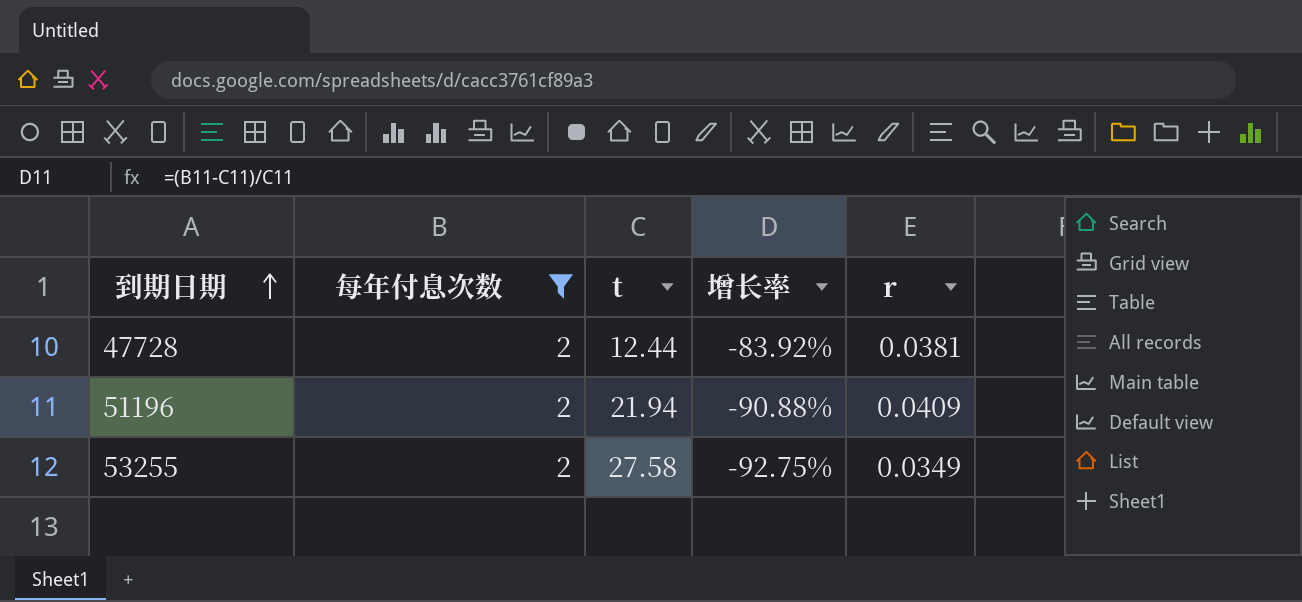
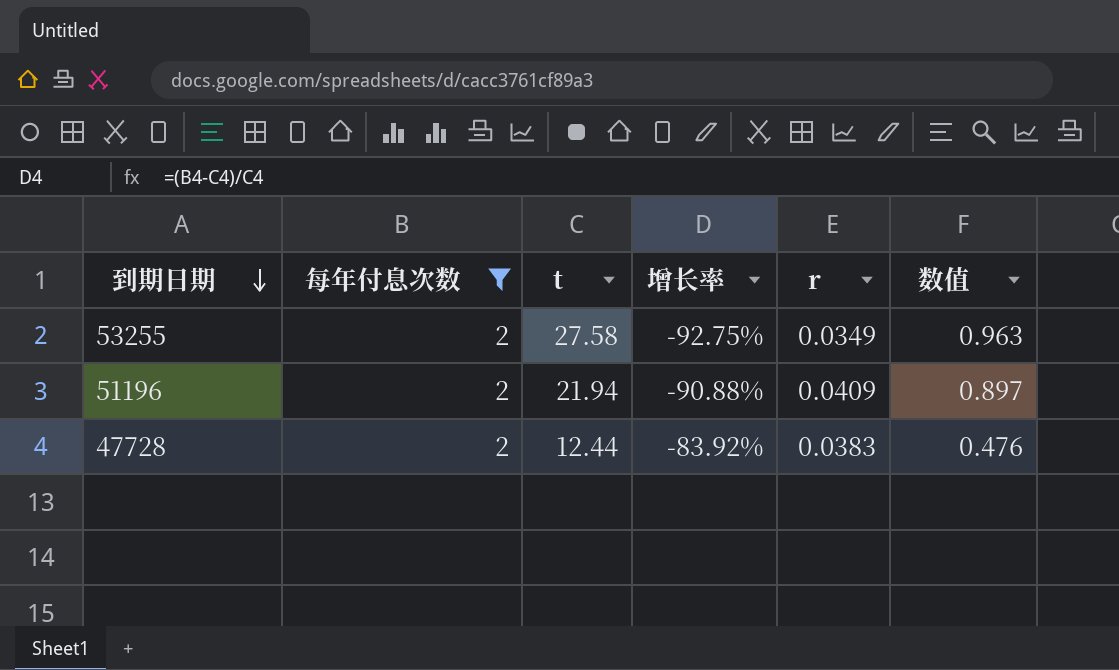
row order: 到期日期 ascending -> 到期日期 descending
column 数值 | formula: none -> [t] * [r]
47728 | r: 0.0381 -> 0.0383

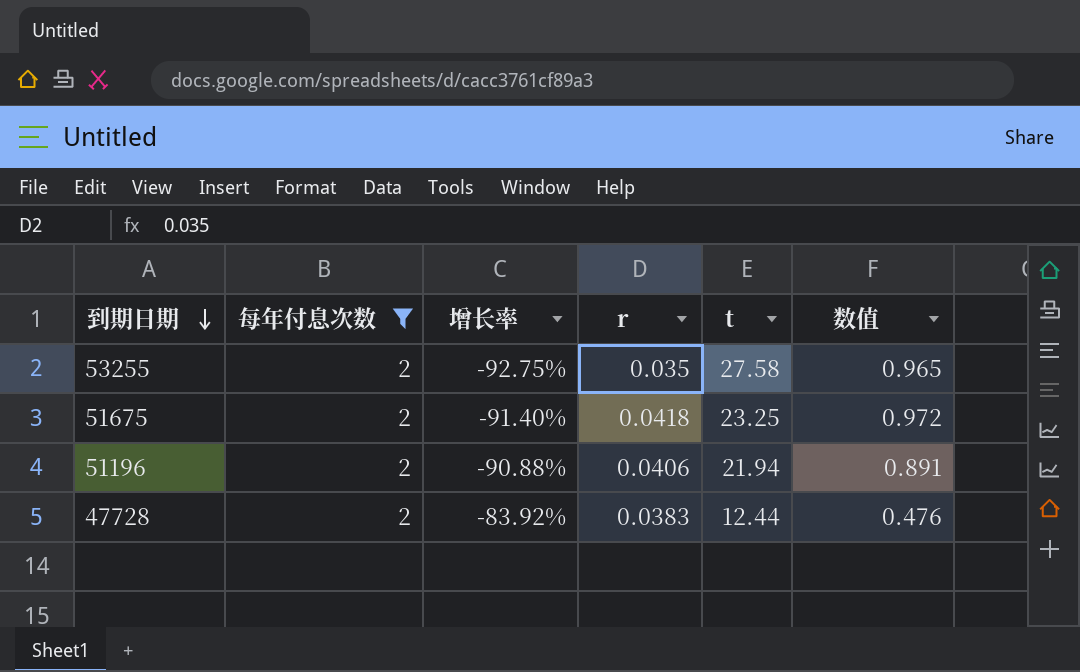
column t | position: 3 -> 5
53255 | r: 0.0349 -> 0.035
53255 | 数值: 0.963 -> 0.965
row 51675: none -> 2 | -91.40% | 0.0418 | 23.25 | 0.972
51196 | r: 0.0409 -> 0.0406
51196 | 数值: 0.897 -> 0.891

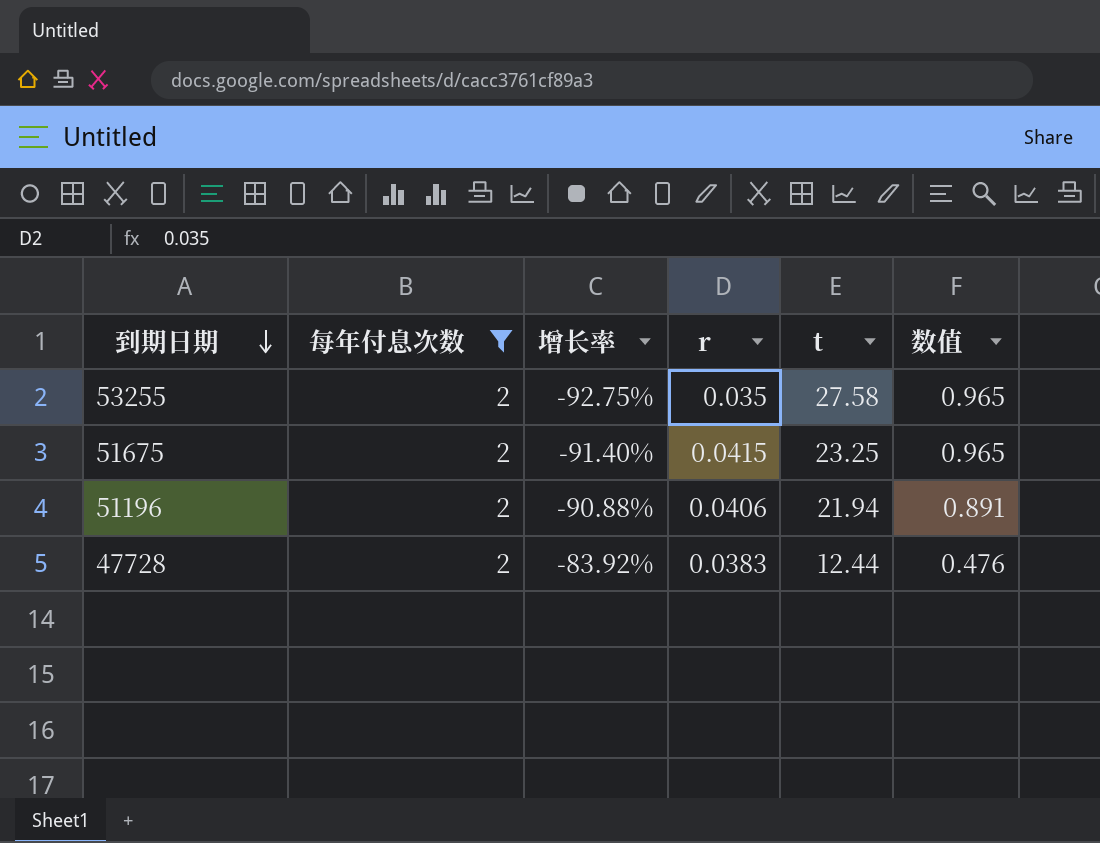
51675 | r: 0.0418 -> 0.0415
51675 | 数值: 0.972 -> 0.965

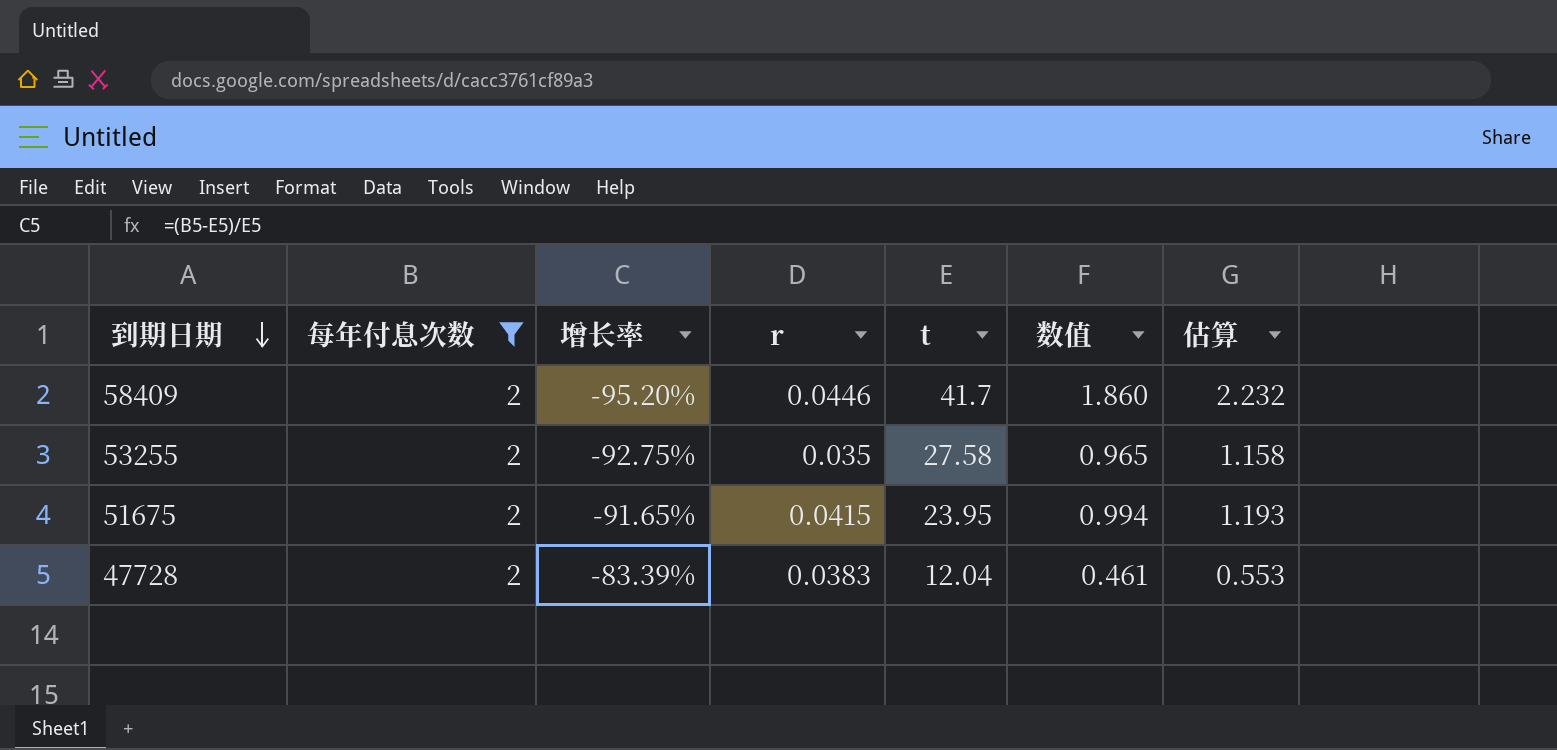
column 估算 | formula: none -> [数值] * 1.2
row 51196: 2 | -90.88% | 0.0406 | 21.94 | 0.891 -> none
row 58409: none -> 2 | -95.20% | 0.0446 | 41.7 | 1.860 | 2.232
51675 | 增长率: -91.40% -> -91.65%
51675 | t: 23.25 -> 23.95
51675 | 数值: 0.965 -> 0.994
47728 | 增长率: -83.92% -> -83.39%
47728 | t: 12.44 -> 12.04
47728 | 数值: 0.476 -> 0.461

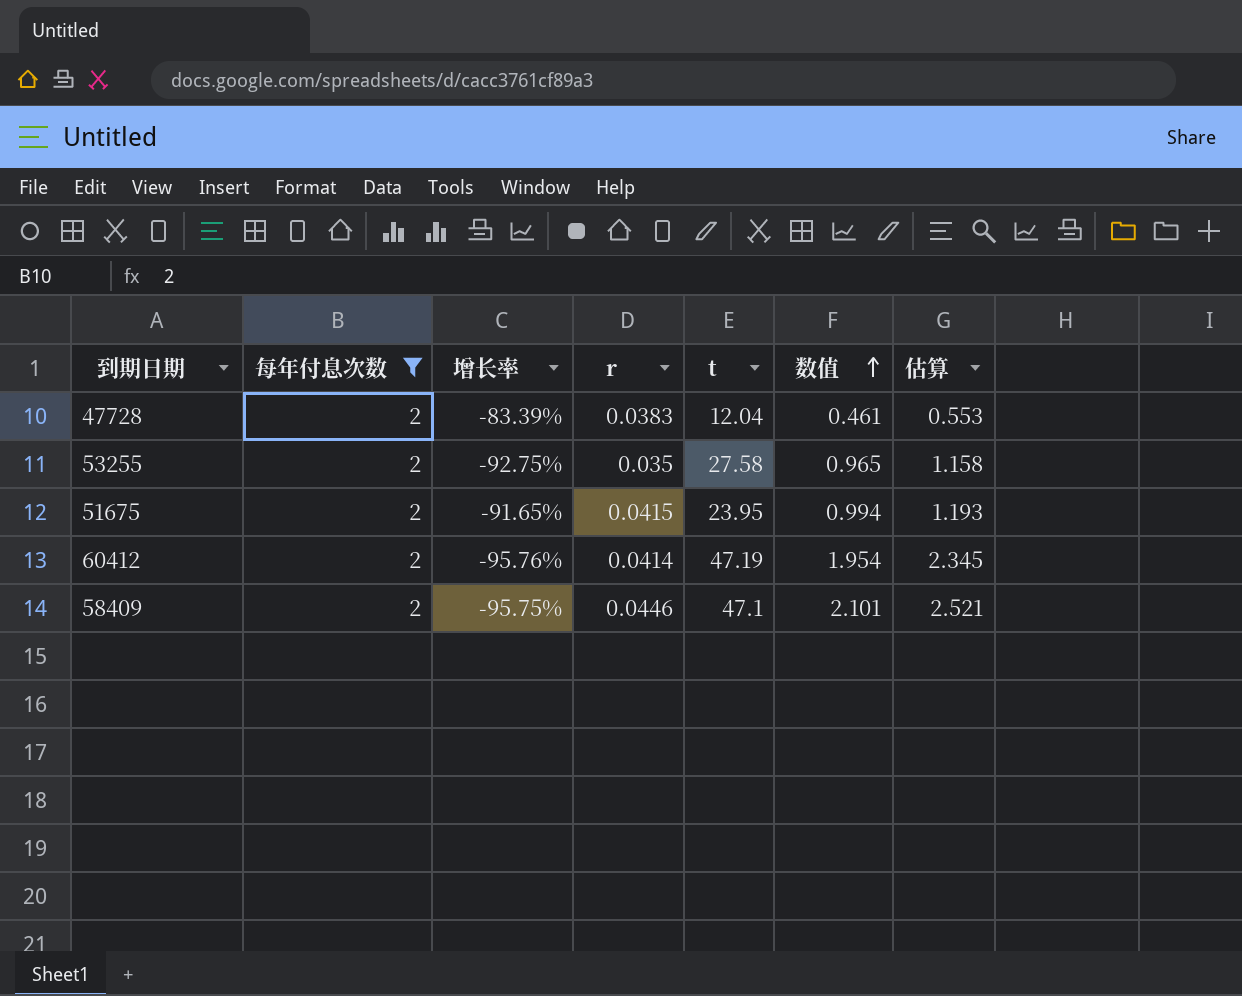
row order: 到期日期 descending -> 数值 ascending
row 60412: none -> 2 | -95.76% | 0.0414 | 47.19 | 1.954 | 2.345
58409 | 增长率: -95.20% -> -95.75%
58409 | t: 41.7 -> 47.1
58409 | 数值: 1.860 -> 2.101
58409 | 估算: 2.232 -> 2.521

